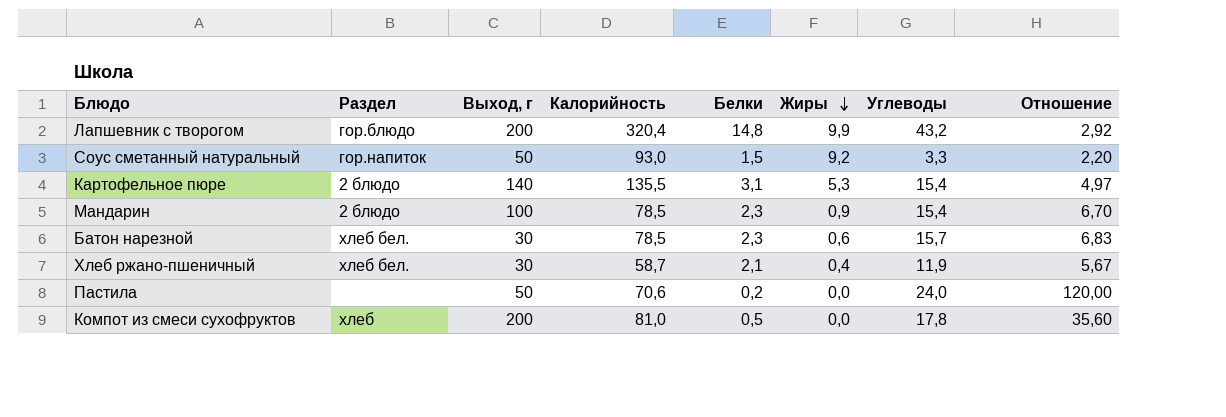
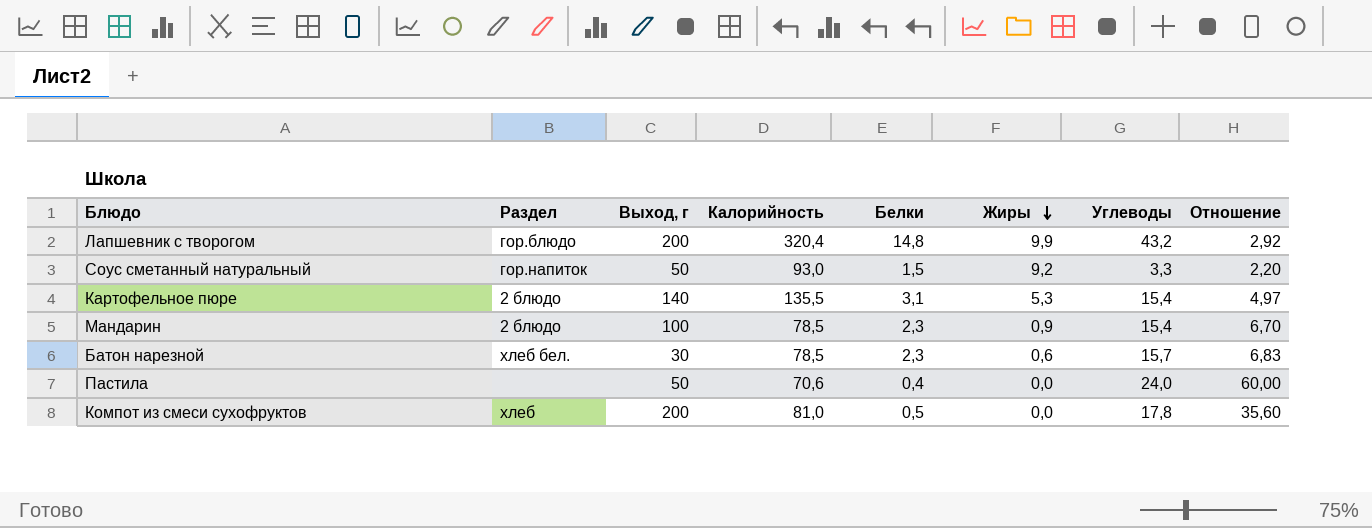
row Хлеб ржано-пшеничный: хлеб бел. | 30 | 58,7 | 2,1 | 0,4 | 11,9 | 5,67 -> none
Пастила | Белки: 0,2 -> 0,4
Пастила | Отношение: 120,00 -> 60,00

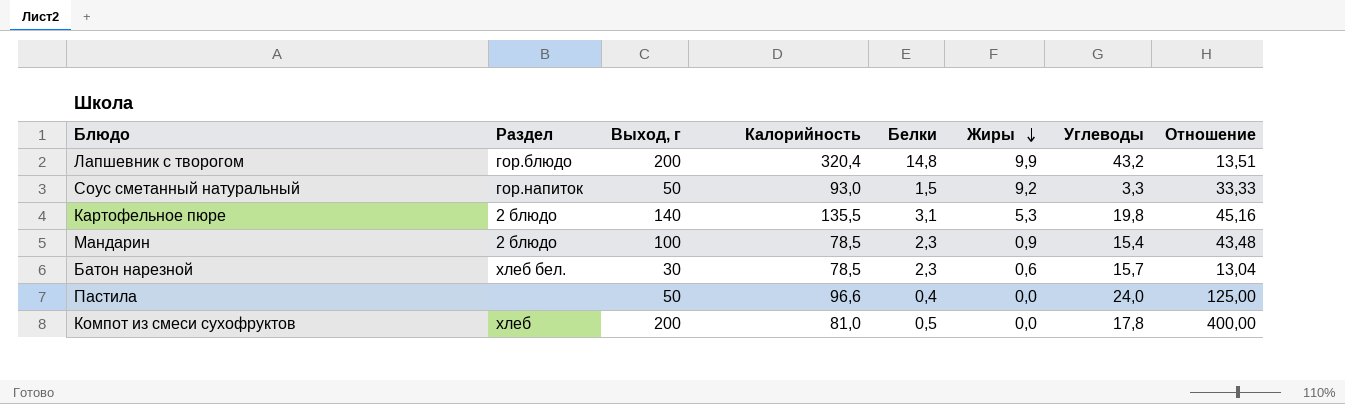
column Отношение | formula: [Углеводы] / [Белки] -> [Выход, г] / [Белки]
Картофельное пюре | Углеводы: 15,4 -> 19,8
Пастила | Калорийность: 70,6 -> 96,6

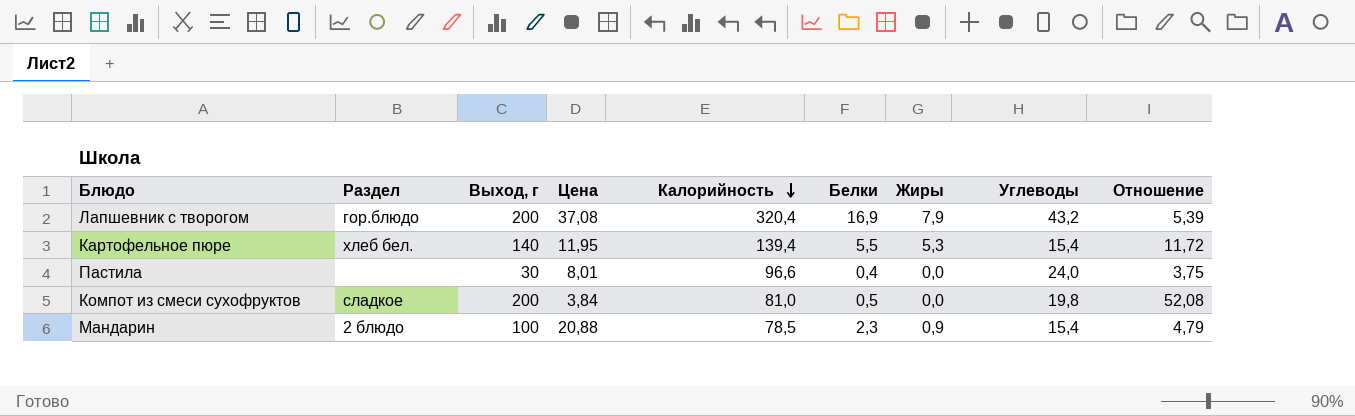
row order: Жиры descending -> Калорийность descending
column Цена | position: none -> 4
column Отношение | formula: [Выход, г] / [Белки] -> [Выход, г] / [Цена]
row Соус сметанный натуральный: гор.напиток | 50 | 93,0 | 1,5 | 9,2 | 3,3 | 33,33 -> none
row Батон нарезной: хлеб бел. | 30 | 78,5 | 2,3 | 0,6 | 15,7 | 13,04 -> none
Лапшевник с творогом | Белки: 14,8 -> 16,9
Лапшевник с творогом | Жиры: 9,9 -> 7,9
Картофельное пюре | Раздел: 2 блюдо -> хлеб бел.
Картофельное пюре | Калорийность: 135,5 -> 139,4
Картофельное пюре | Белки: 3,1 -> 5,5
Картофельное пюре | Углеводы: 19,8 -> 15,4
Пастила | Выход, г: 50 -> 30
Компот из смеси сухофруктов | Раздел: хлеб -> сладкое
Компот из смеси сухофруктов | Углеводы: 17,8 -> 19,8

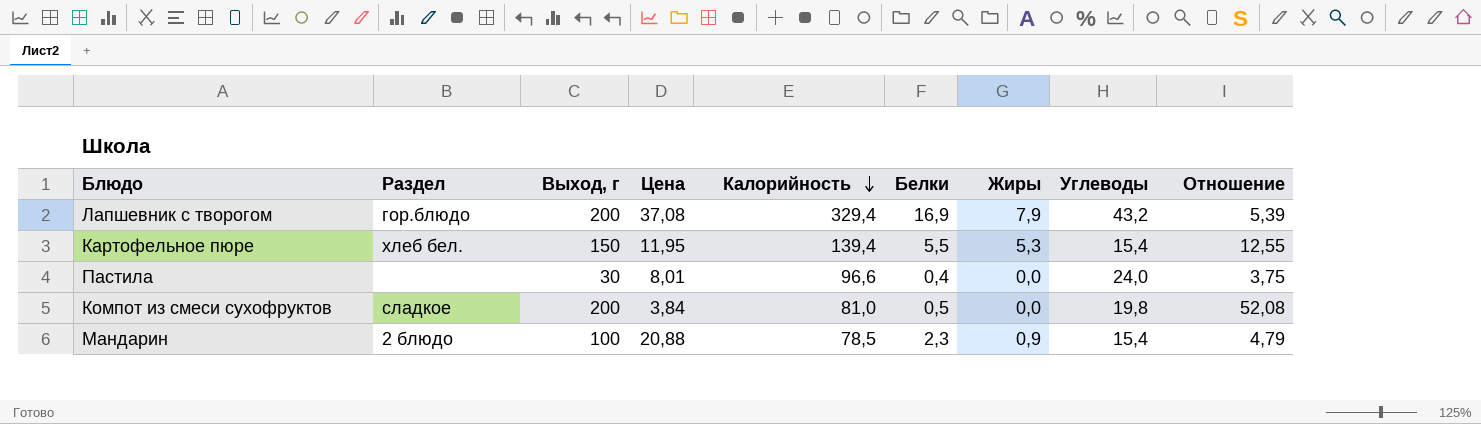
Лапшевник с творогом | Калорийность: 320,4 -> 329,4
Картофельное пюре | Выход, г: 140 -> 150
Картофельное пюре | Отношение: 11,72 -> 12,55

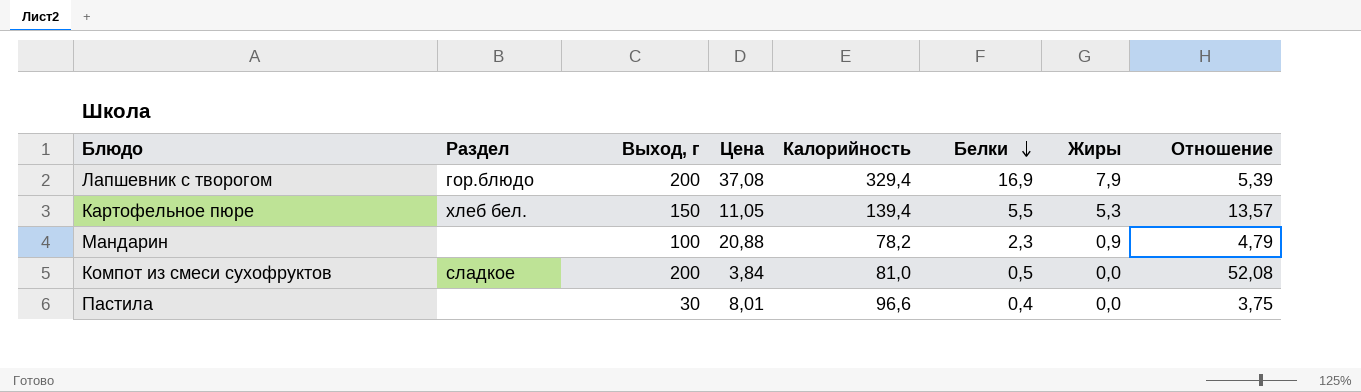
row order: Калорийность descending -> Белки descending
column Углеводы | position: 8 -> none
Картофельное пюре | Цена: 11,95 -> 11,05
Картофельное пюре | Отношение: 12,55 -> 13,57
Мандарин | Раздел: 2 блюдо -> none
Мандарин | Калорийность: 78,5 -> 78,2

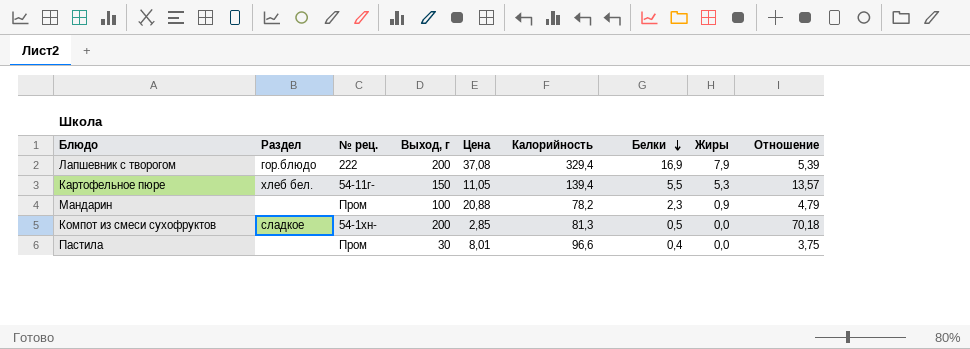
column № рец. | position: none -> 3
Компот из смеси сухофруктов | Цена: 3,84 -> 2,85
Компот из смеси сухофруктов | Калорийность: 81,0 -> 81,3
Компот из смеси сухофруктов | Отношение: 52,08 -> 70,18

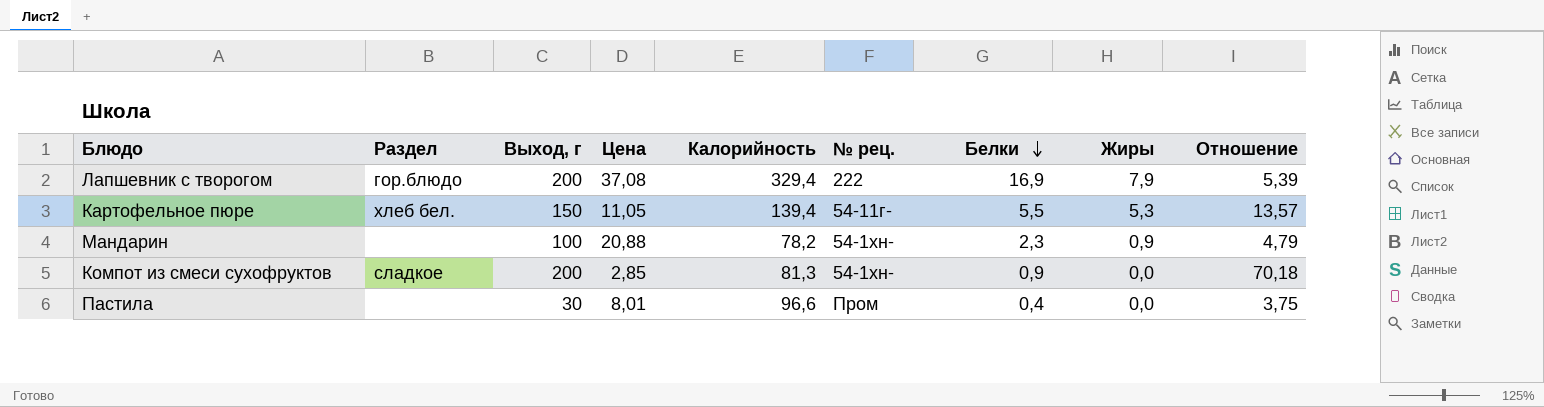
column № рец. | position: 3 -> 6
Мандарин | № рец.: Пром -> 54-1хн-
Компот из смеси сухофруктов | Белки: 0,5 -> 0,9

